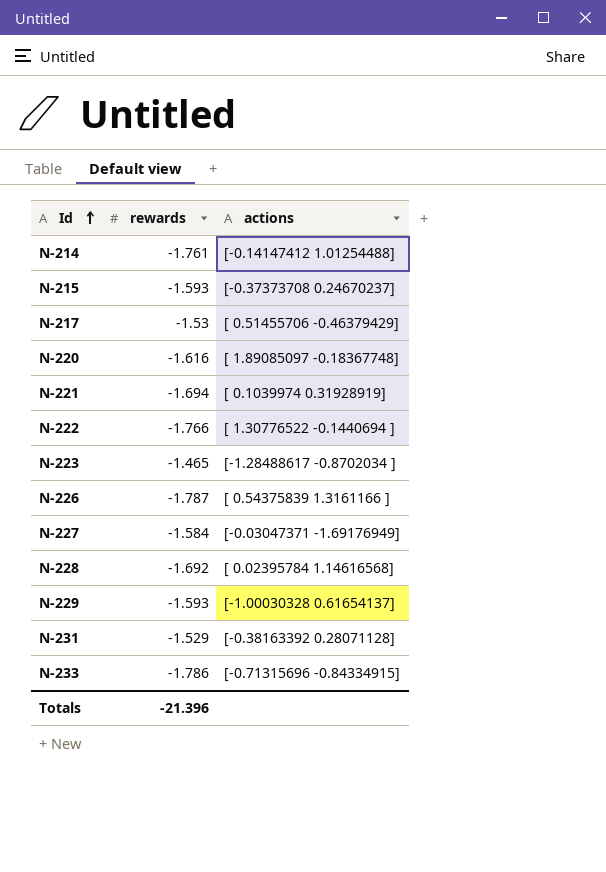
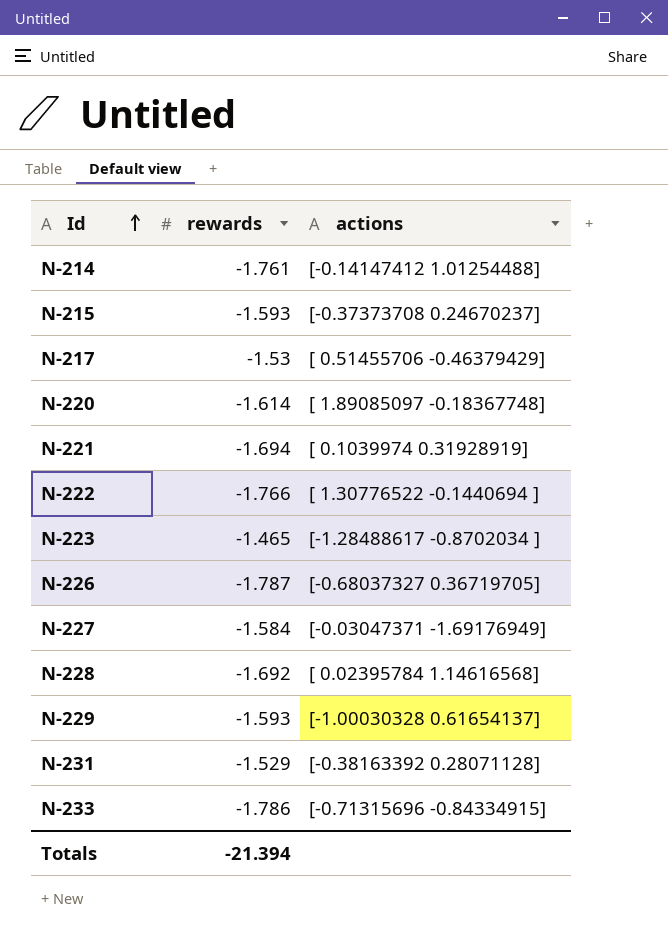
N-220 | rewards: -1.616 -> -1.614
N-226 | actions: [ 0.54375839 1.3161166 ] -> [-0.68037327 0.36719705]
Totals | rewards: -21.396 -> -21.394

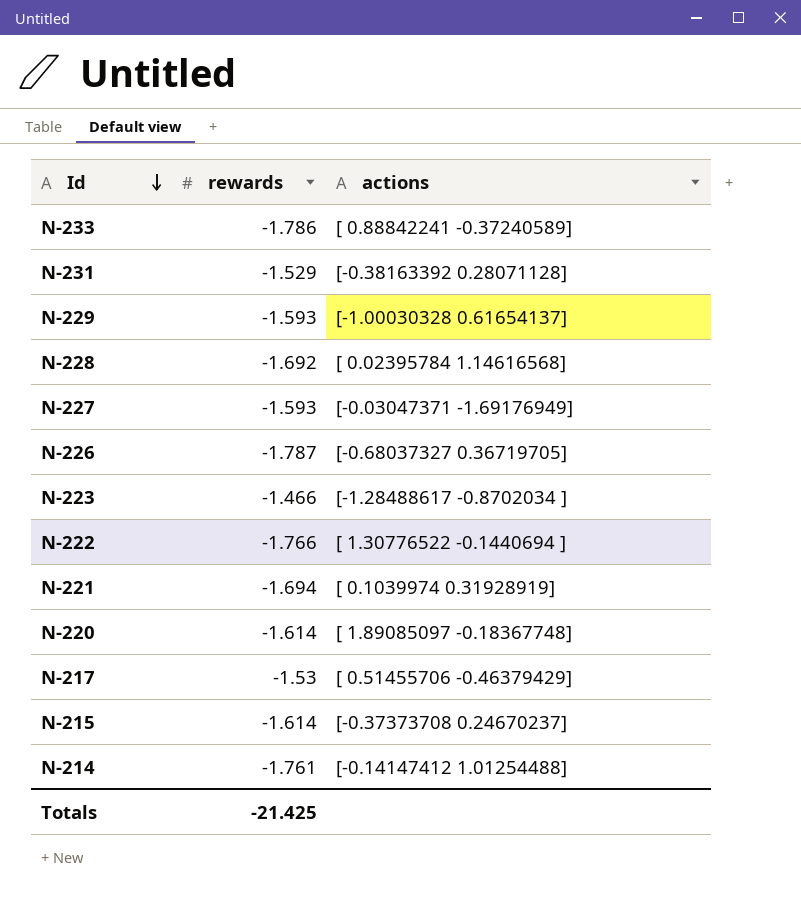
row order: Id ascending -> Id descending
N-233 | actions: [-0.71315696 -0.84334915] -> [ 0.88842241 -0.37240589]
N-227 | rewards: -1.584 -> -1.593
N-223 | rewards: -1.465 -> -1.466
N-215 | rewards: -1.593 -> -1.614
Totals | rewards: -21.394 -> -21.425

